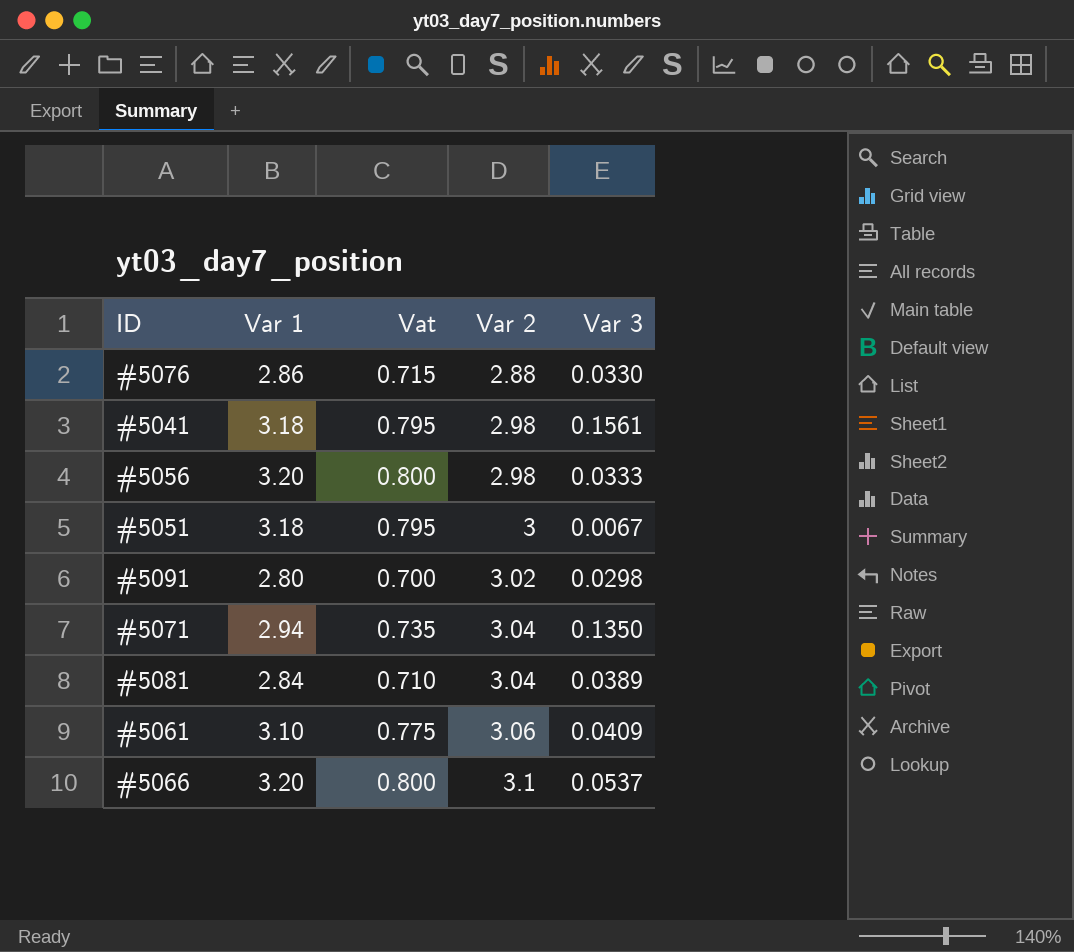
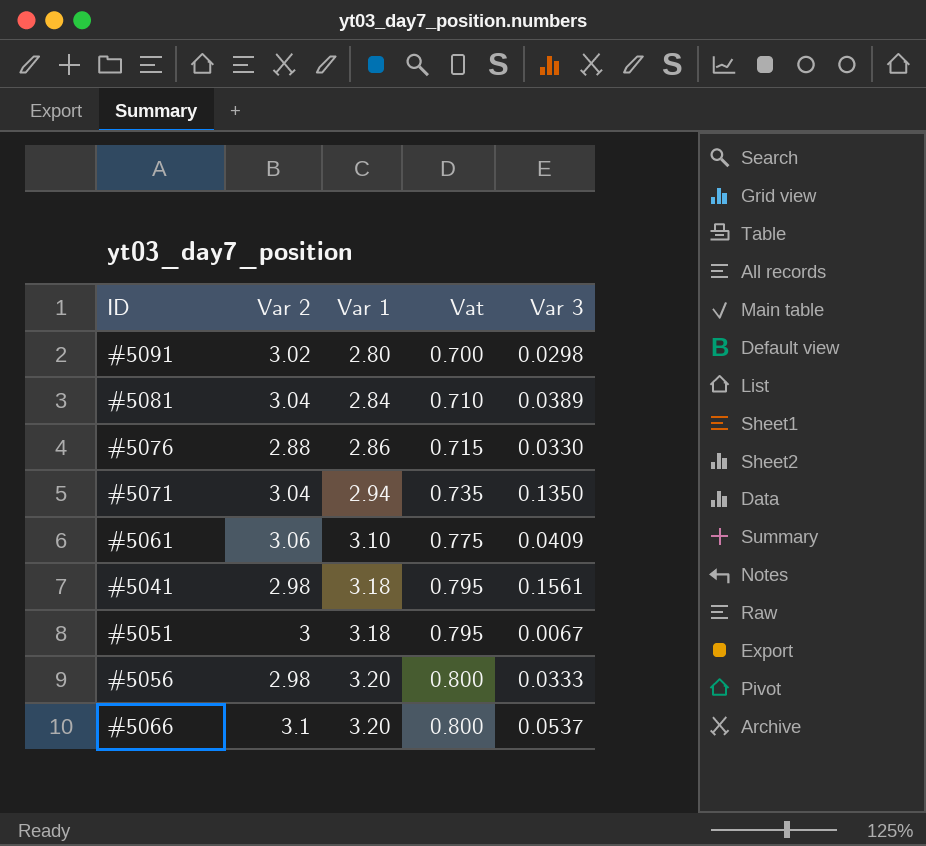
row order: Var 2 ascending -> Var 1 ascending
column Var 2 | position: 4 -> 2

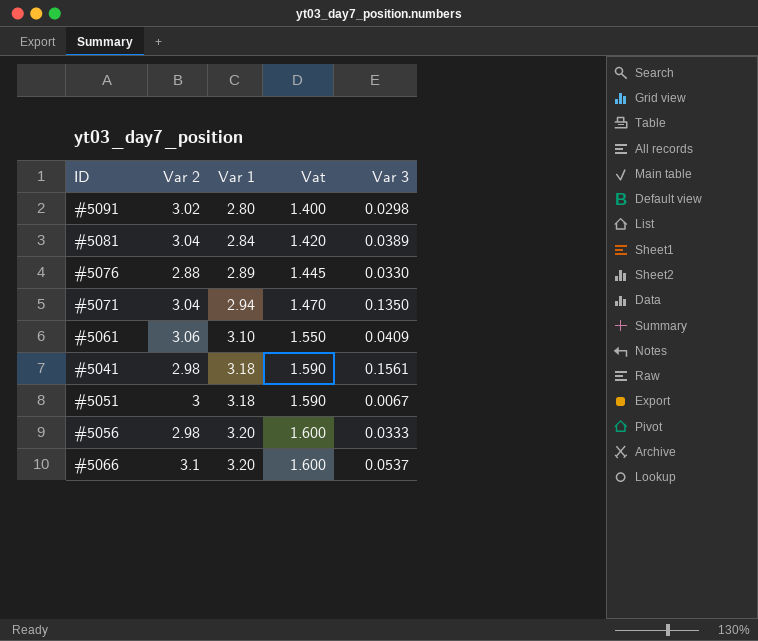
column Vat | formula: [Var 1] * 0.25 -> [Var 1] * 0.5
#5076 | Var 1: 2.86 -> 2.89

